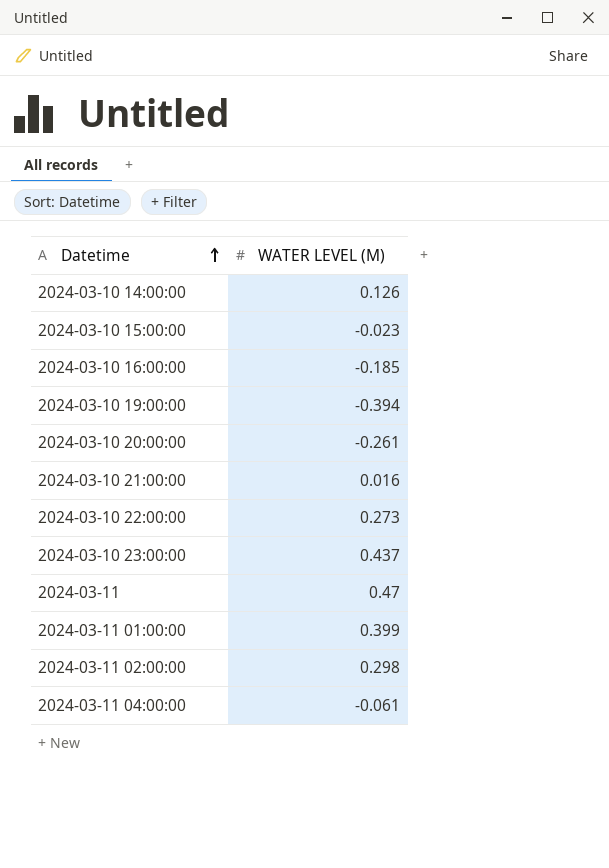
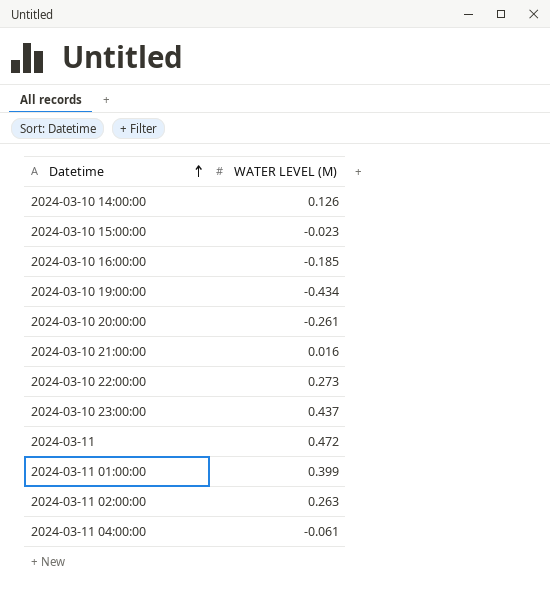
2024-03-10 19:00:00 | WATER LEVEL (M): -0.394 -> -0.434
2024-03-11 | WATER LEVEL (M): 0.47 -> 0.472
2024-03-11 02:00:00 | WATER LEVEL (M): 0.298 -> 0.263

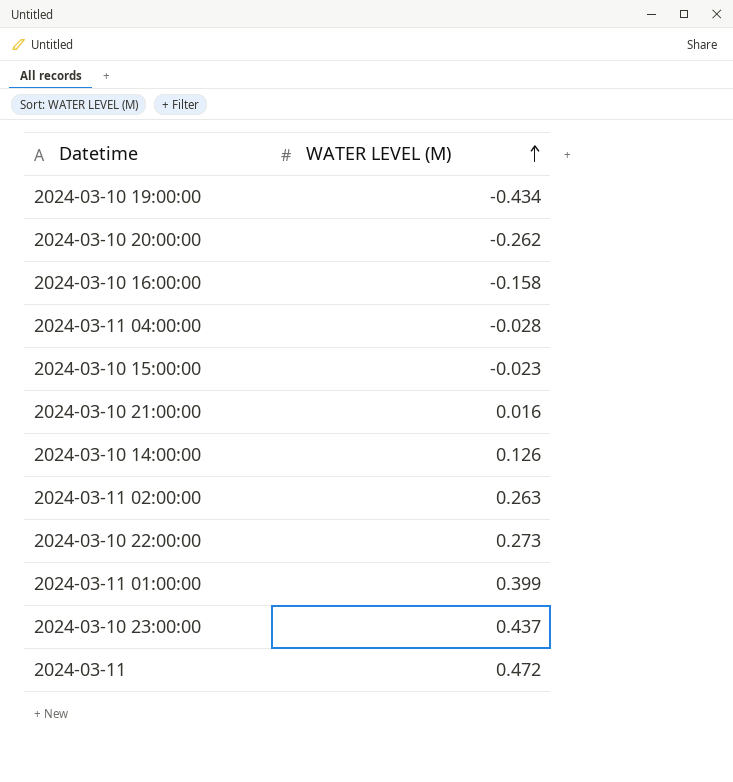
row order: Datetime ascending -> WATER LEVEL (M) ascending
2024-03-10 20:00:00 | WATER LEVEL (M): -0.261 -> -0.262
2024-03-10 16:00:00 | WATER LEVEL (M): -0.185 -> -0.158
2024-03-11 04:00:00 | WATER LEVEL (M): -0.061 -> -0.028

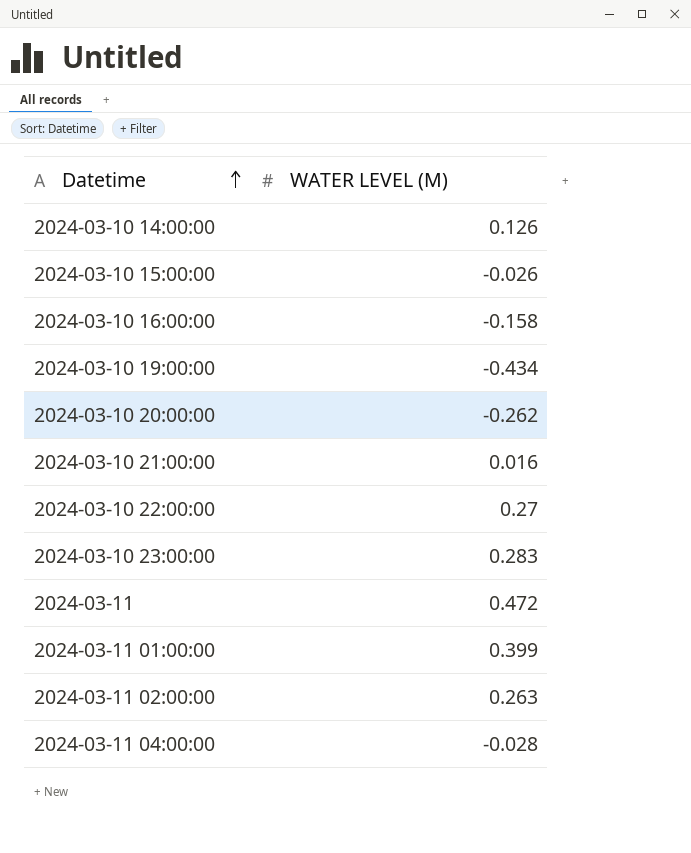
row order: WATER LEVEL (M) ascending -> Datetime ascending
2024-03-10 15:00:00 | WATER LEVEL (M): -0.023 -> -0.026
2024-03-10 22:00:00 | WATER LEVEL (M): 0.273 -> 0.27
2024-03-10 23:00:00 | WATER LEVEL (M): 0.437 -> 0.283

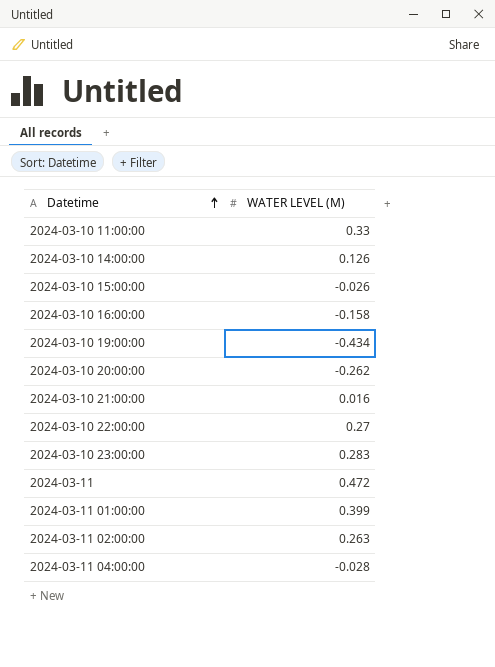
row 2024-03-10 11:00:00: none -> 0.33

